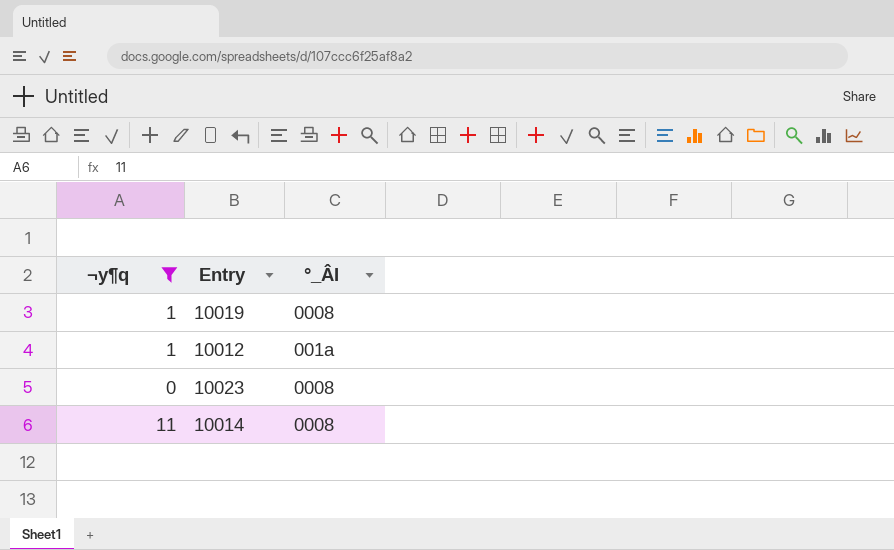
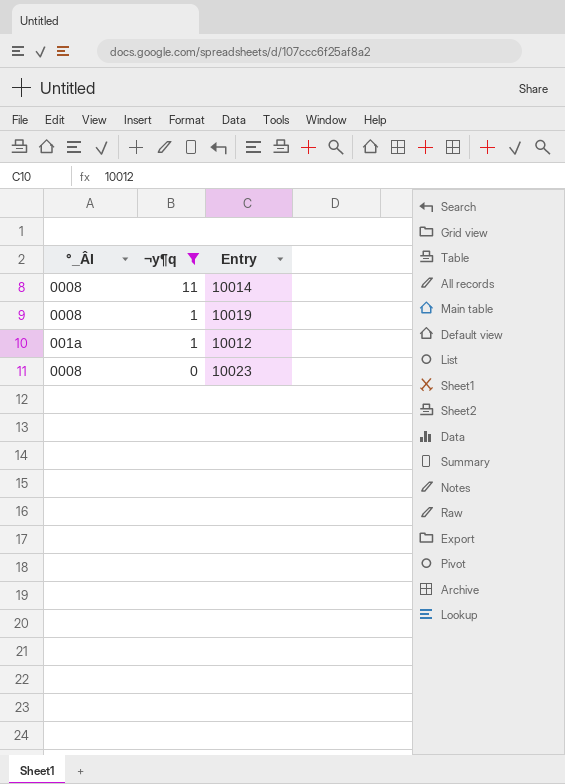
row order: none -> ¬y¶q descending
column °_ÂI | position: 3 -> 1

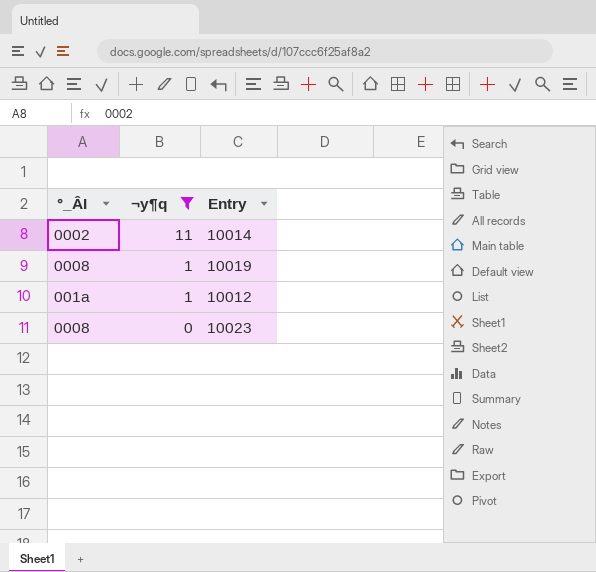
10014 | °_ÂI: 0008 -> 0002

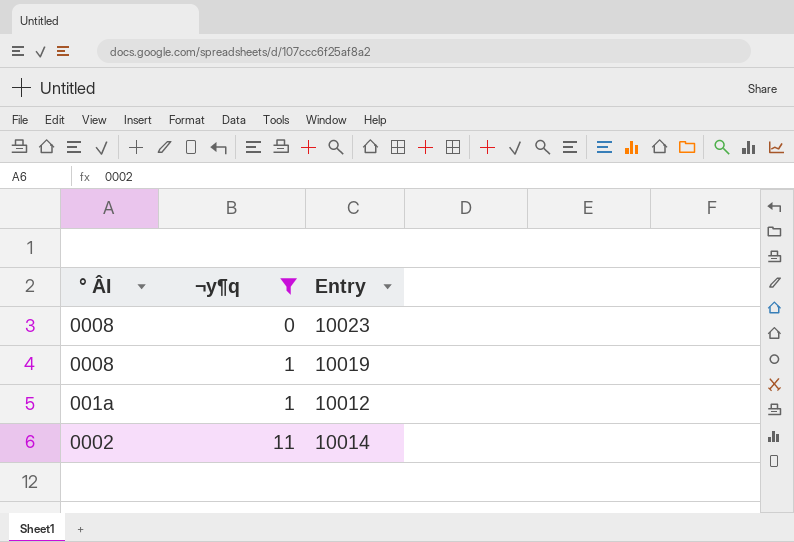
row order: ¬y¶q descending -> ¬y¶q ascending
column name: °_ÂI -> ° ÂI

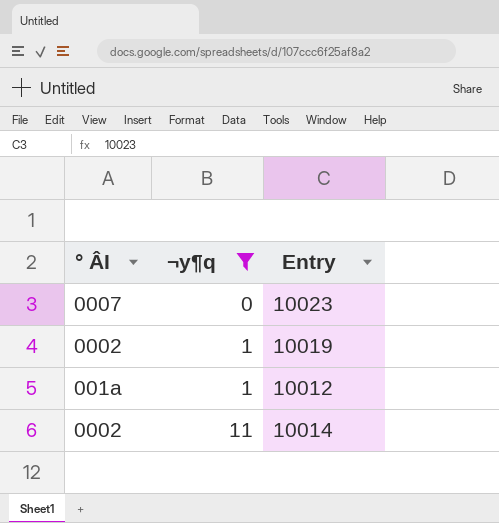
10023 | ° ÂI: 0008 -> 0007
10019 | ° ÂI: 0008 -> 0002

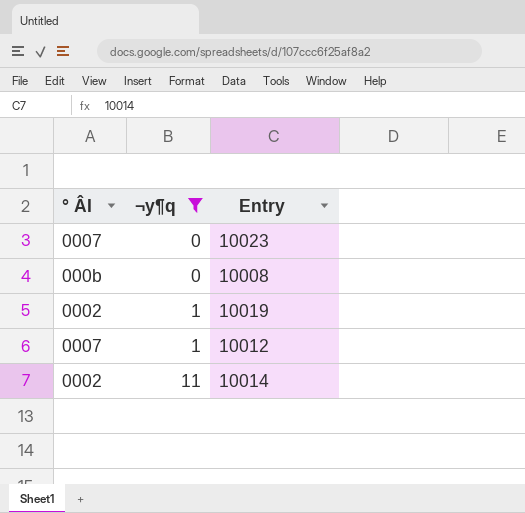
row 10008: none -> 000b | 0
10012 | ° ÂI: 001a -> 0007

